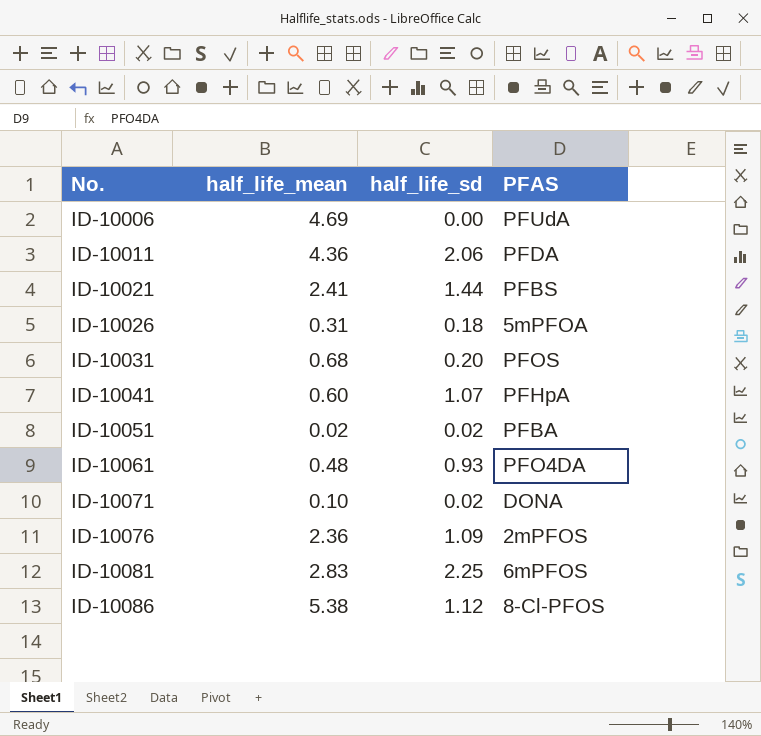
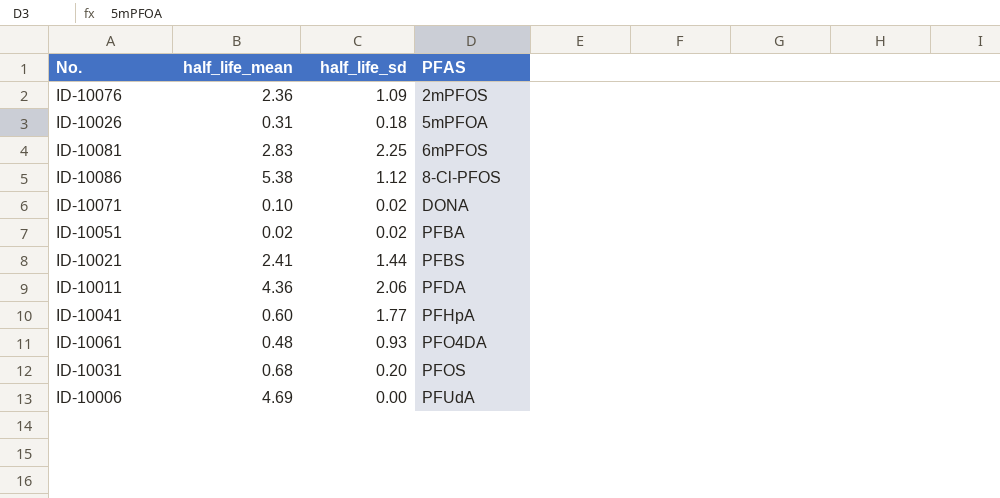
row order: No. ascending -> PFAS ascending
ID-10041 | half_life_sd: 1.07 -> 1.77

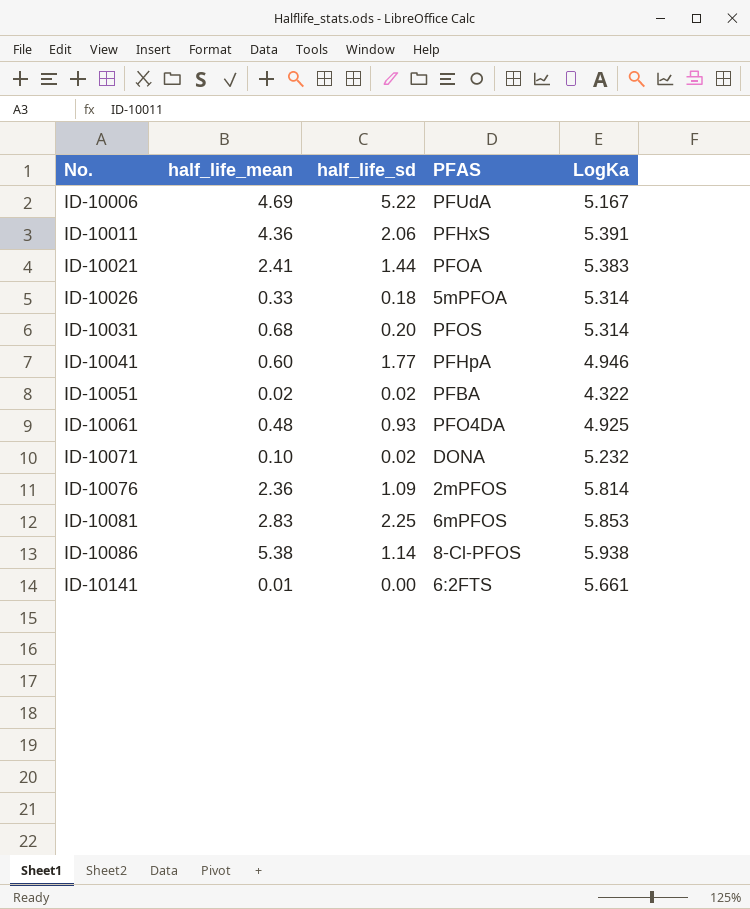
row order: PFAS ascending -> No. ascending
column LogKa | position: none -> 5
ID-10006 | half_life_sd: 0.00 -> 5.22
ID-10011 | PFAS: PFDA -> PFHxS
ID-10021 | PFAS: PFBS -> PFOA
ID-10026 | half_life_mean: 0.31 -> 0.33
ID-10086 | half_life_sd: 1.12 -> 1.14
row ID-10141: none -> 0.01 | 0.00 | 6:2FTS | 5.661

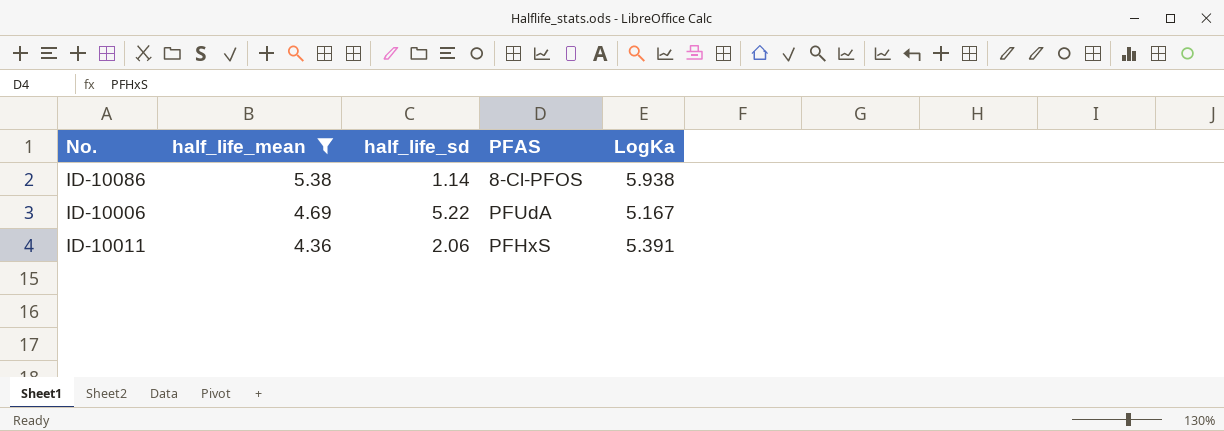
filter: none -> half_life_mean >= 4.36
row order: No. ascending -> half_life_mean descending

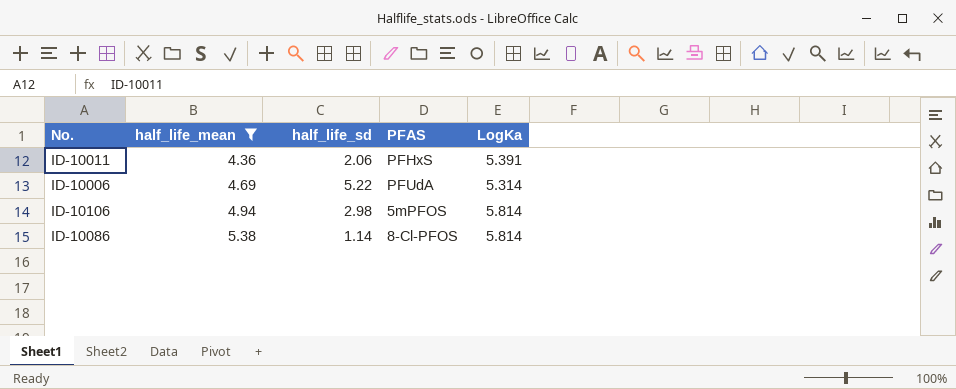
row order: half_life_mean descending -> half_life_mean ascending
ID-10006 | LogKa: 5.167 -> 5.314
row ID-10106: none -> 4.94 | 2.98 | 5mPFOS | 5.814
ID-10086 | LogKa: 5.938 -> 5.814

